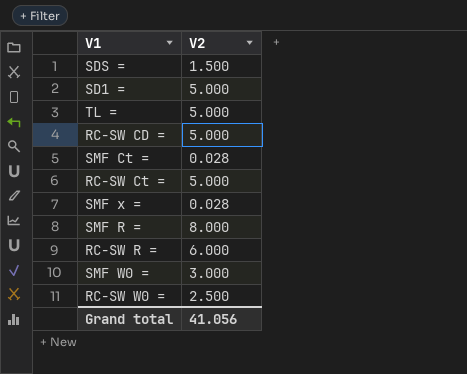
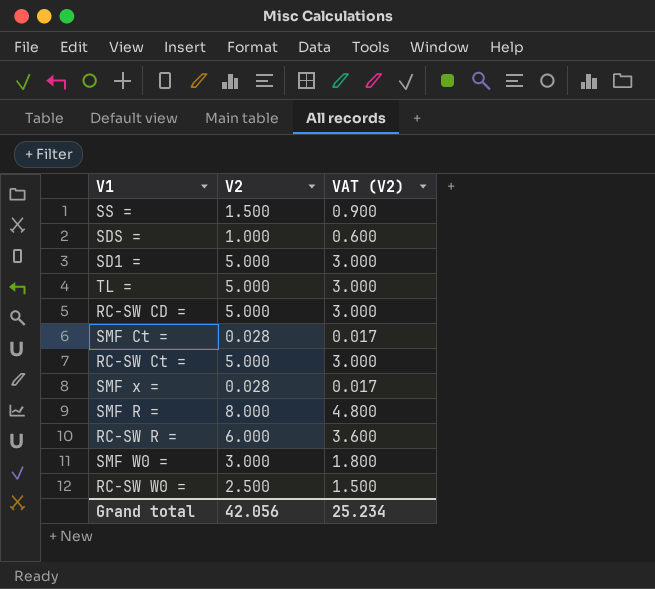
column VAT (V2) | formula: none -> [V2] * 0.6
row SS =: none -> 1.500 | 0.900
SDS = | V2: 1.500 -> 1.000
Grand total | V2: 41.056 -> 42.056

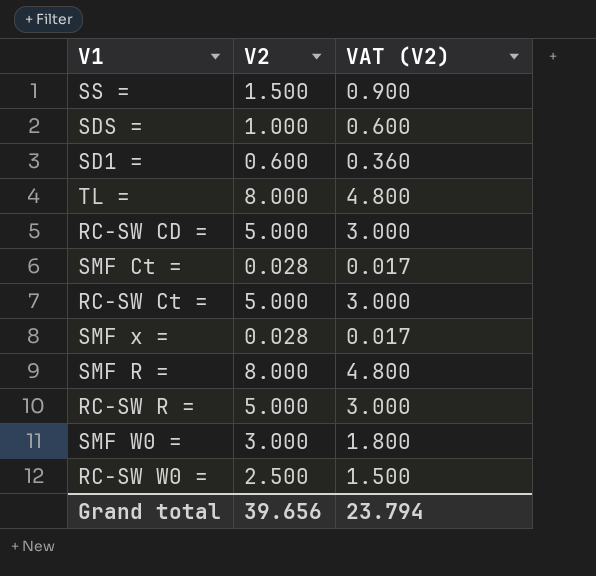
SD1 = | V2: 5.000 -> 0.600
SD1 = | VAT (V2): 3.000 -> 0.360
TL = | V2: 5.000 -> 8.000
TL = | VAT (V2): 3.000 -> 4.800
RC-SW R = | V2: 6.000 -> 5.000
RC-SW R = | VAT (V2): 3.600 -> 3.000
Grand total | V2: 42.056 -> 39.656
Grand total | VAT (V2): 25.234 -> 23.794

